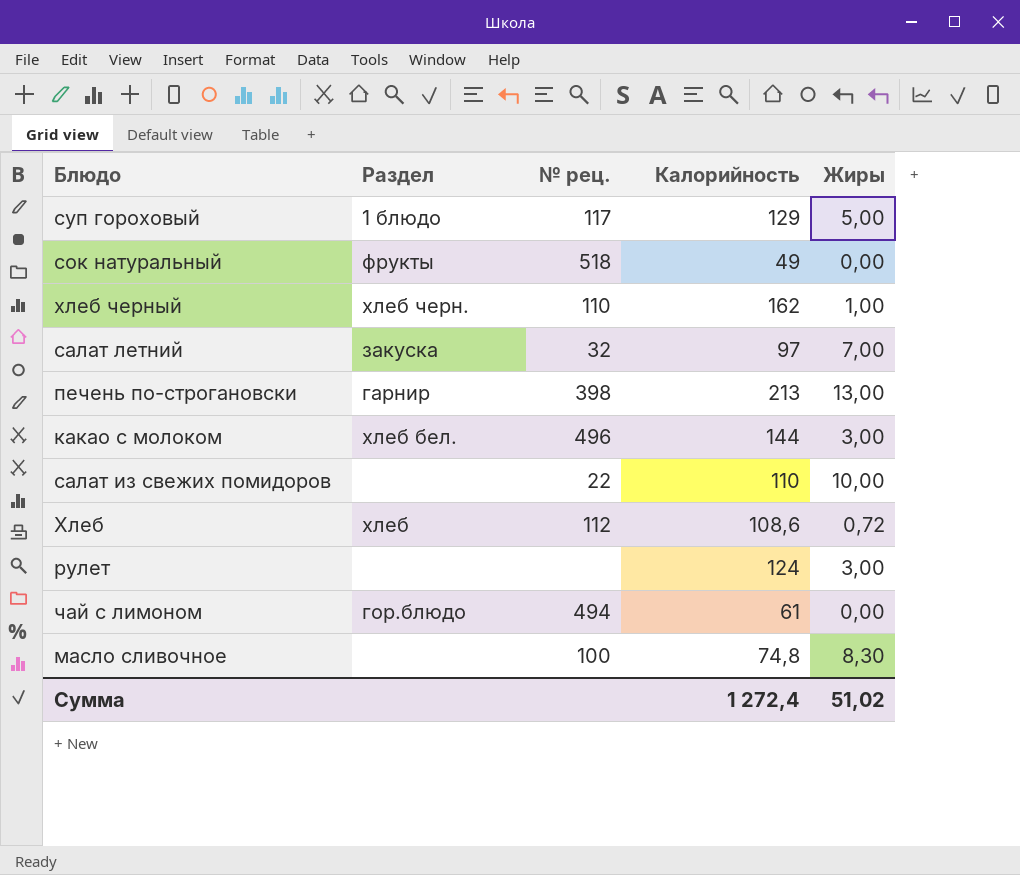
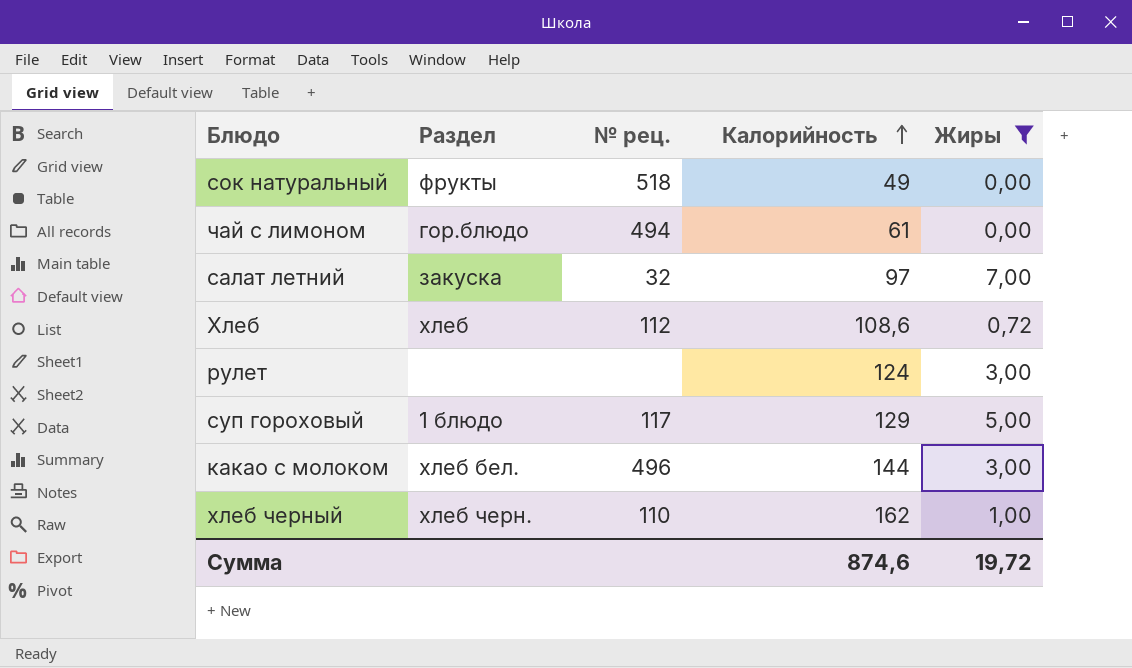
filter: none -> Жиры <= 7,00
row order: none -> Калорийность ascending
Сумма | Калорийность: 1 272,4 -> 874,6
Сумма | Жиры: 51,02 -> 19,72

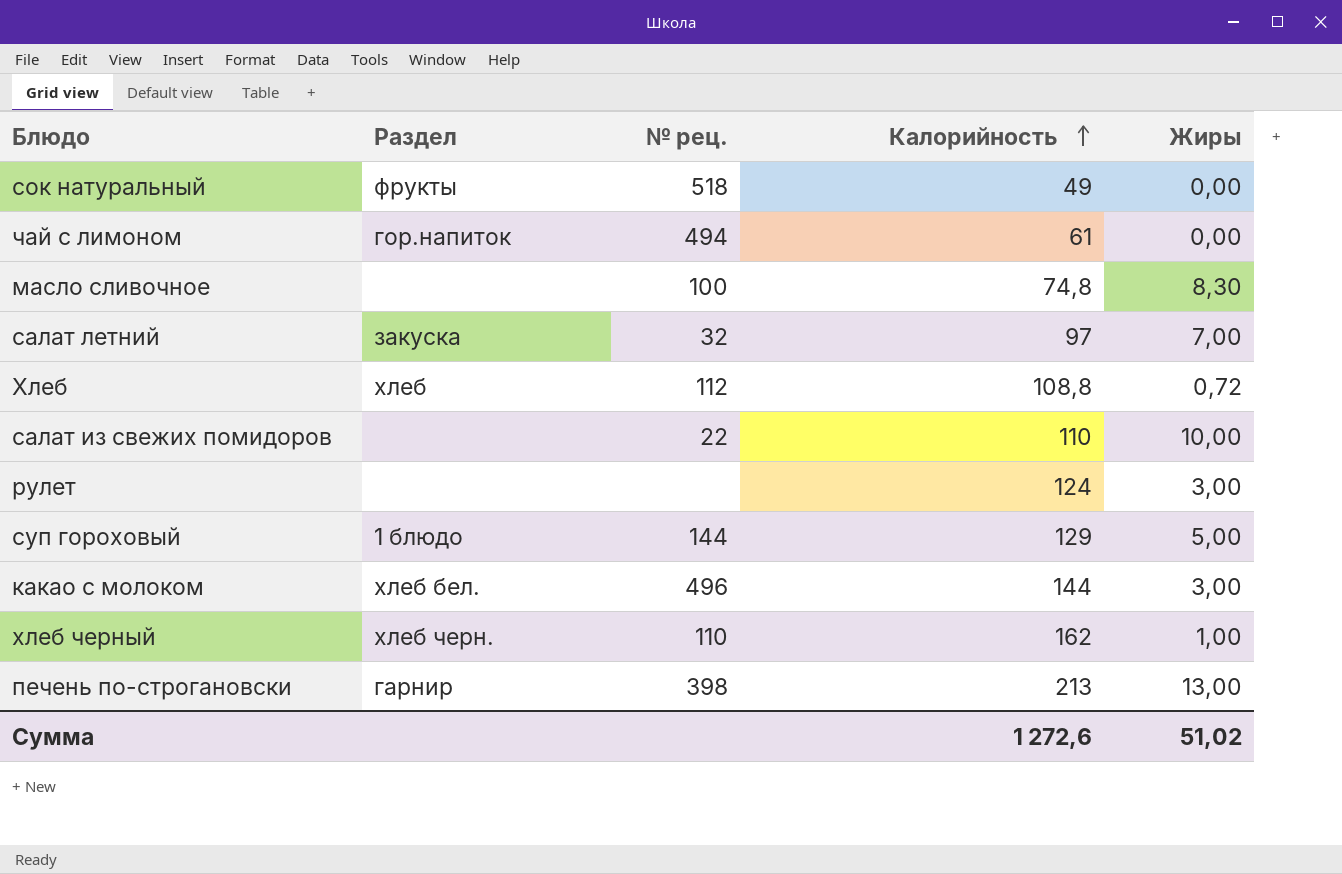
filter: Жиры <= 7,00 -> none
чай с лимоном | Раздел: гор.блюдо -> гор.напиток
Хлеб | Калорийность: 108,6 -> 108,8
суп гороховый | № рец.: 117 -> 144
Сумма | Калорийность: 874,6 -> 1 272,6
Сумма | Жиры: 19,72 -> 51,02

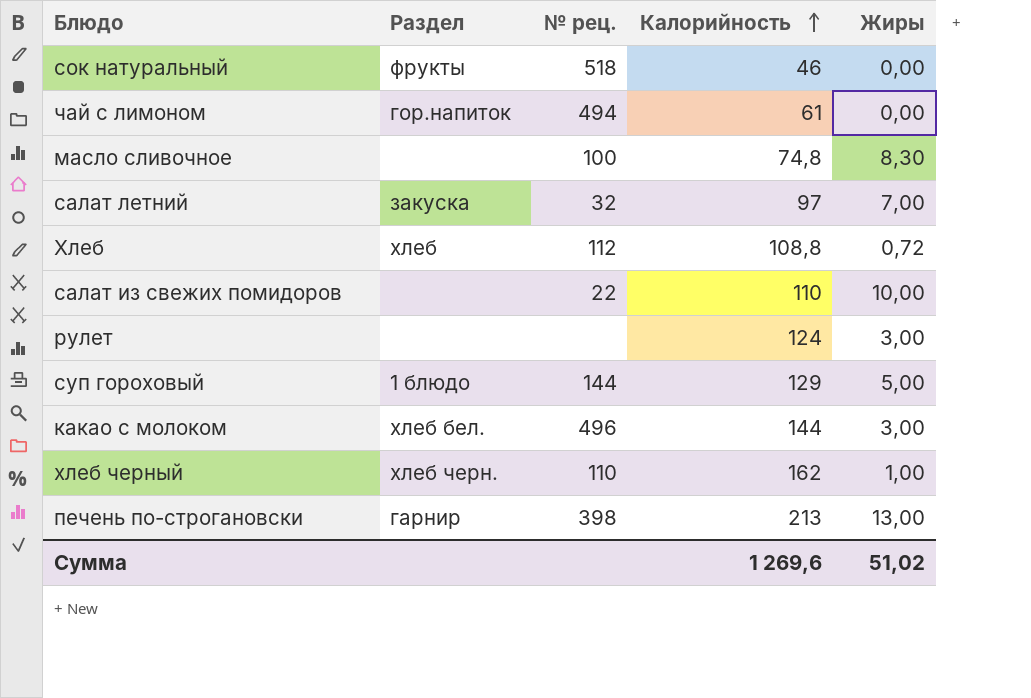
сок натуральный | Калорийность: 49 -> 46
Сумма | Калорийность: 1 272,6 -> 1 269,6

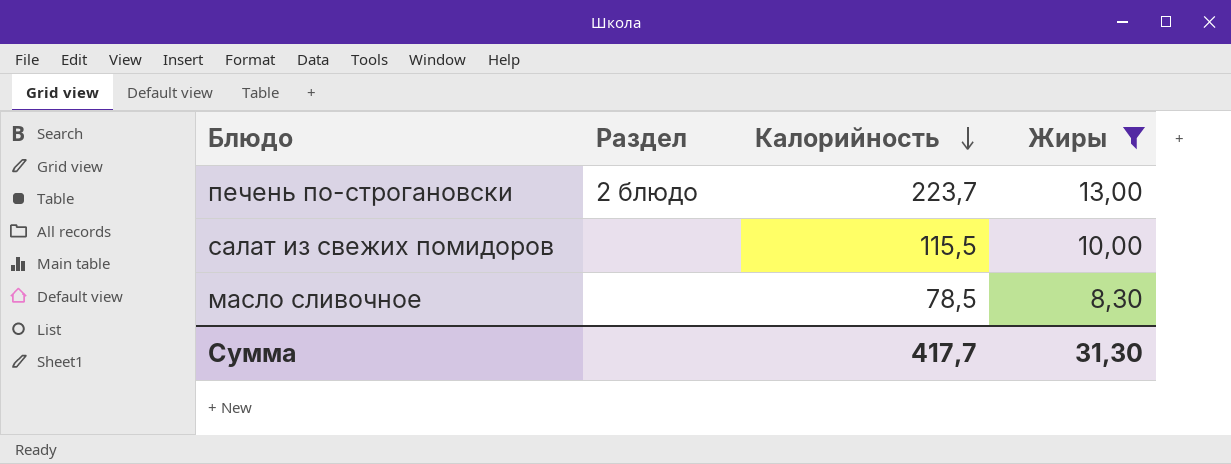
filter: none -> Жиры >= 8,30
row order: Калорийность ascending -> Калорийность descending
column № рец. | position: 3 -> none
печень по-строгановски | Раздел: гарнир -> 2 блюдо
печень по-строгановски | Калорийность: 213 -> 223,7
салат из свежих помидоров | Калорийность: 110 -> 115,5
масло сливочное | Калорийность: 74,8 -> 78,5
Сумма | Калорийность: 1 269,6 -> 417,7
Сумма | Жиры: 51,02 -> 31,30

